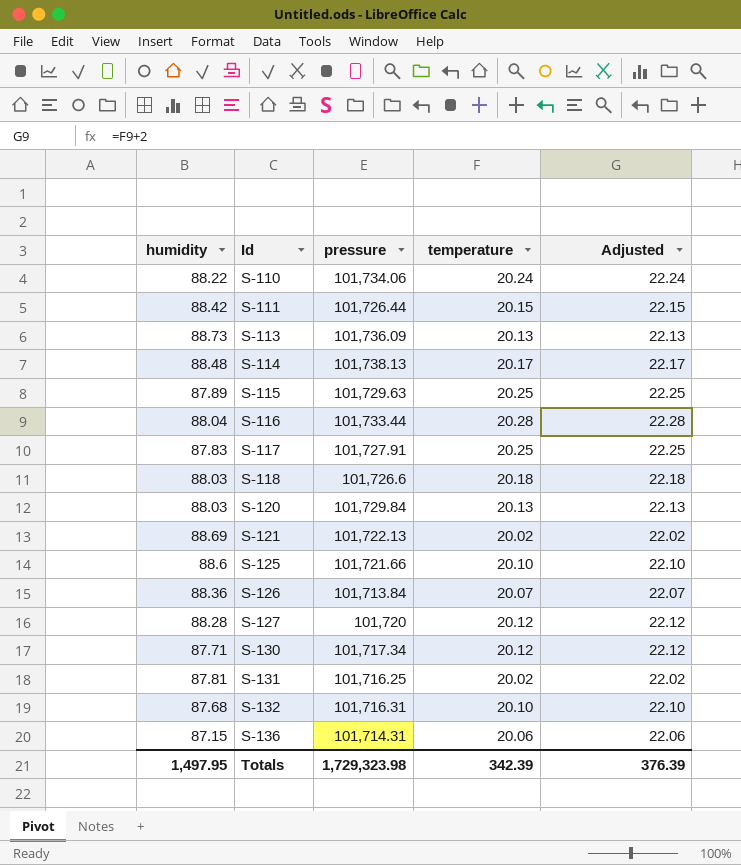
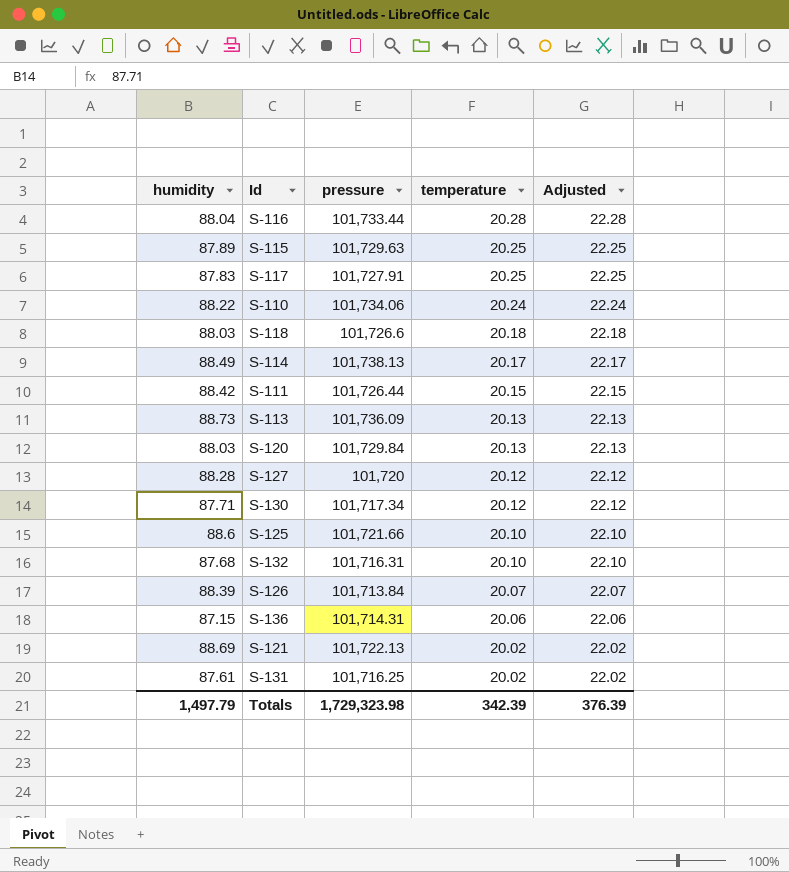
row order: Id ascending -> temperature descending
S-114 | humidity: 88.48 -> 88.49
S-126 | humidity: 88.36 -> 88.39
S-131 | humidity: 87.81 -> 87.61
Totals | humidity: 1,497.95 -> 1,497.79

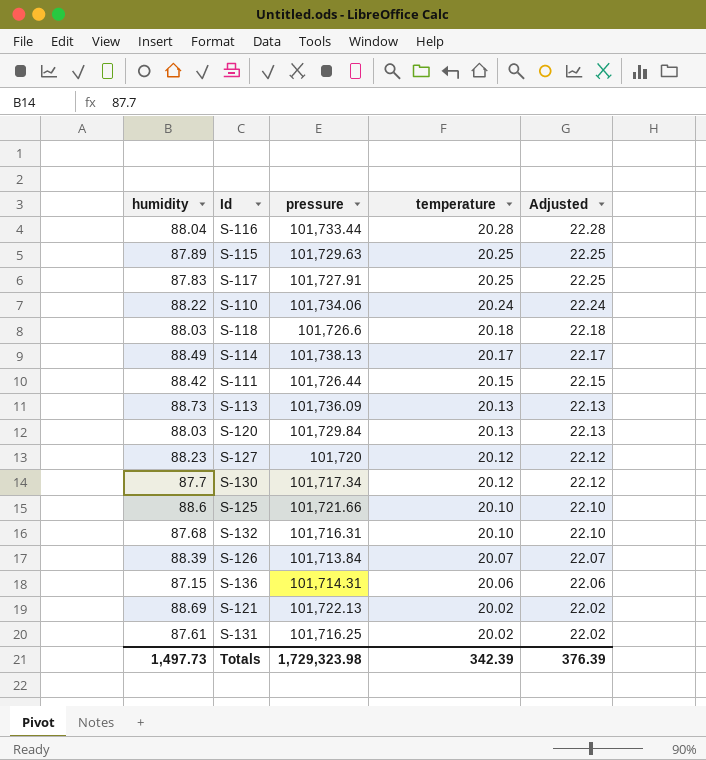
S-127 | humidity: 88.28 -> 88.23
S-130 | humidity: 87.71 -> 87.7
Totals | humidity: 1,497.79 -> 1,497.73

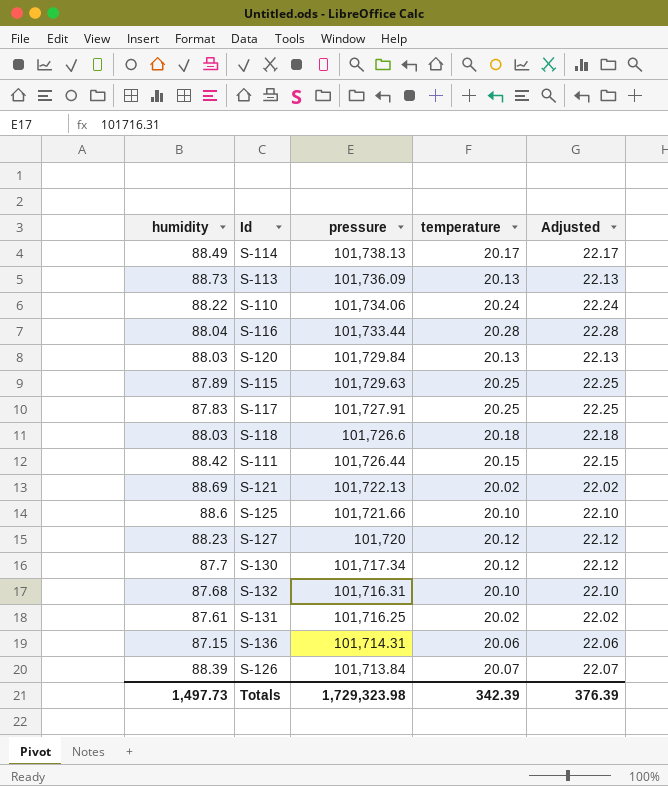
row order: temperature descending -> pressure descending

